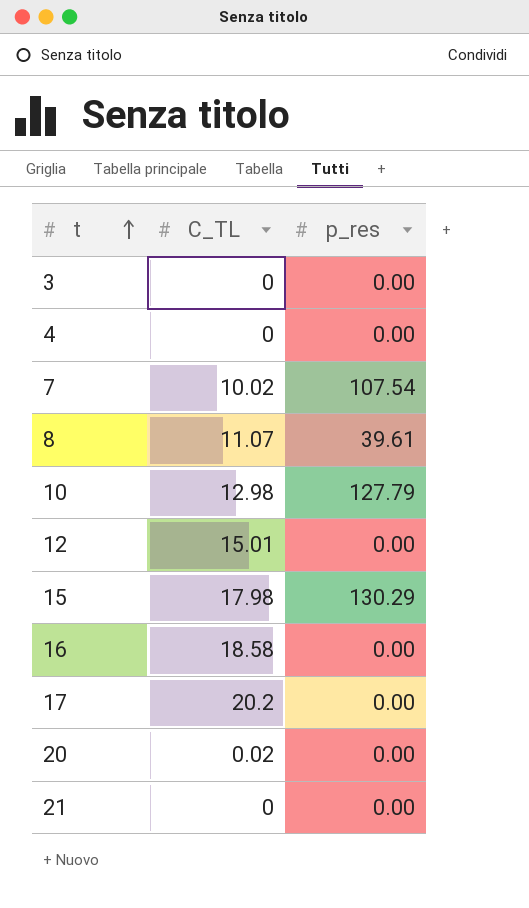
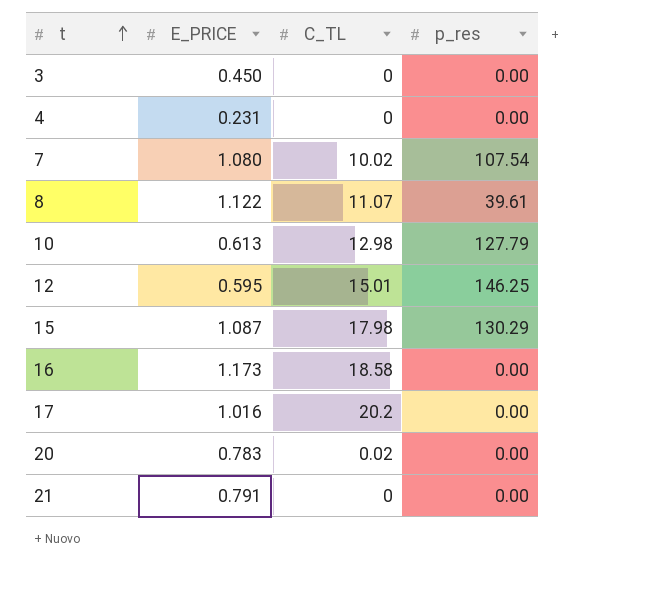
column E_PRICE | position: none -> 2
12 | p_res: 0.00 -> 146.25

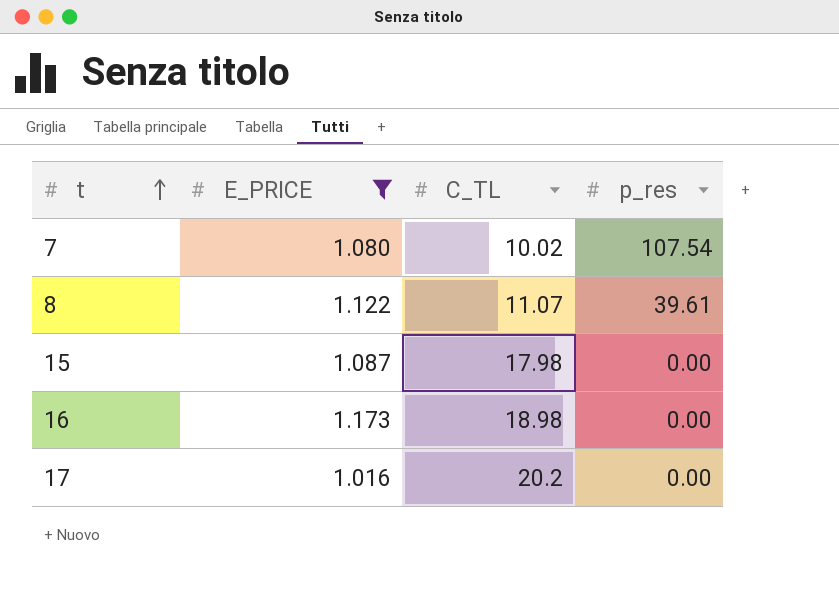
filter: none -> E_PRICE >= 1.016
15 | p_res: 130.29 -> 0.00
16 | C_TL: 18.58 -> 18.98

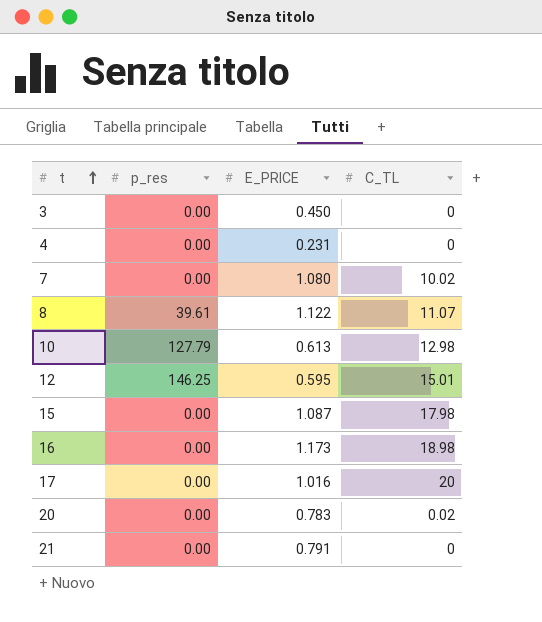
filter: E_PRICE >= 1.016 -> none
column p_res | position: 4 -> 2
7 | p_res: 107.54 -> 0.00
17 | C_TL: 20.2 -> 20

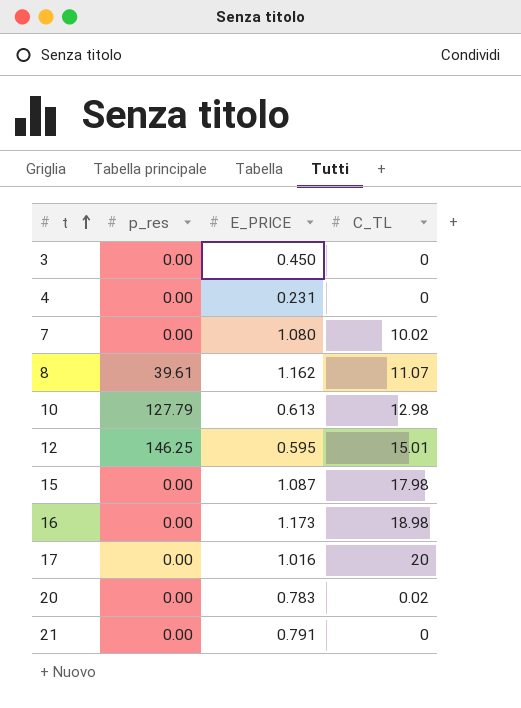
8 | E_PRICE: 1.122 -> 1.162

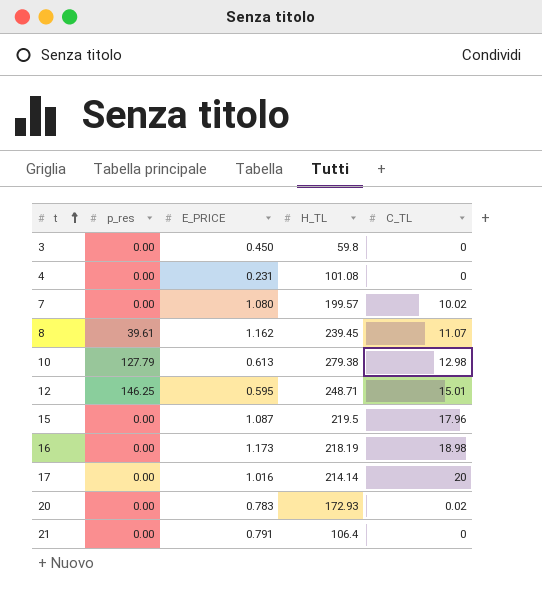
column H_TL | position: none -> 4
15 | C_TL: 17.98 -> 17.96

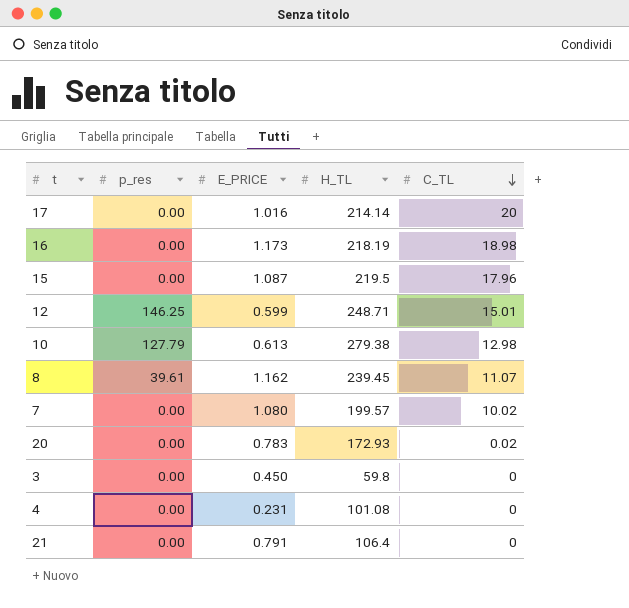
row order: t ascending -> C_TL descending
12 | E_PRICE: 0.595 -> 0.599

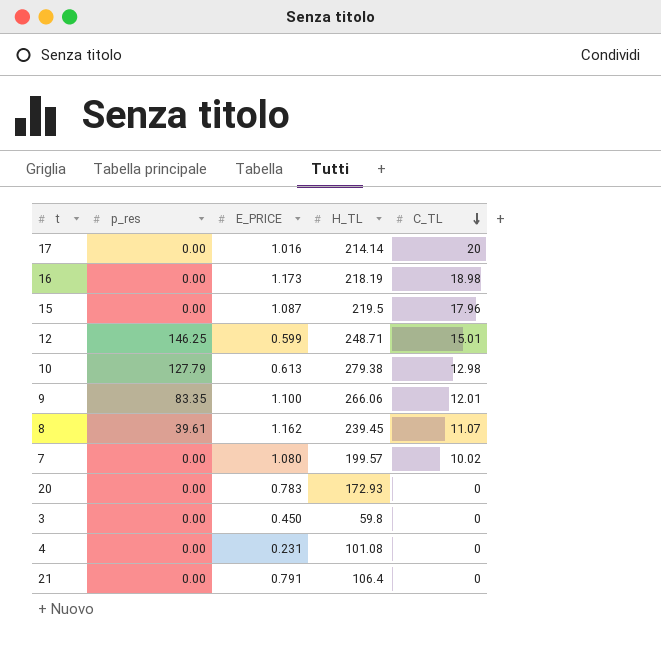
row 9: none -> 83.35 | 1.100 | 266.06 | 12.01
20 | C_TL: 0.02 -> 0

